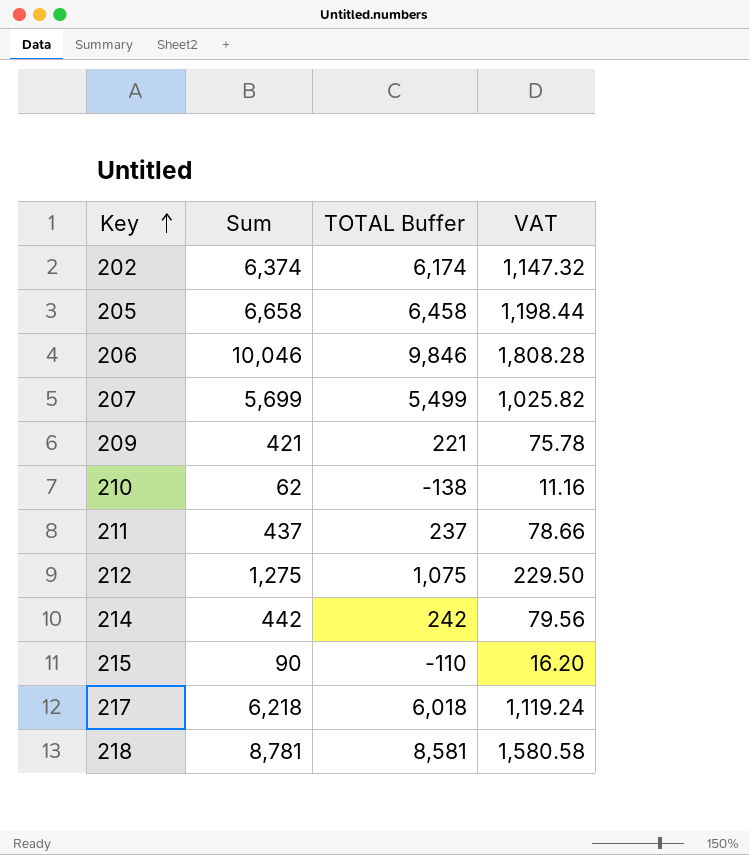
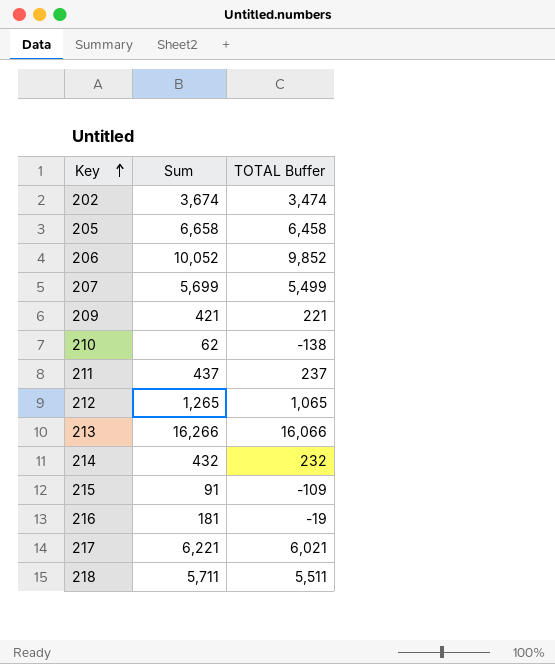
column VAT | formula: [Sum] * 0.18 -> none
202 | Sum: 6,374 -> 3,674
202 | TOTAL Buffer: 6,174 -> 3,474
206 | Sum: 10,046 -> 10,052
206 | TOTAL Buffer: 9,846 -> 9,852
212 | Sum: 1,275 -> 1,265
212 | TOTAL Buffer: 1,075 -> 1,065
row 213: none -> 16,266 | 16,066
214 | Sum: 442 -> 432
214 | TOTAL Buffer: 242 -> 232
215 | Sum: 90 -> 91
215 | TOTAL Buffer: -110 -> -109
row 216: none -> 181 | -19
217 | Sum: 6,218 -> 6,221
217 | TOTAL Buffer: 6,018 -> 6,021
218 | Sum: 8,781 -> 5,711
218 | TOTAL Buffer: 8,581 -> 5,511

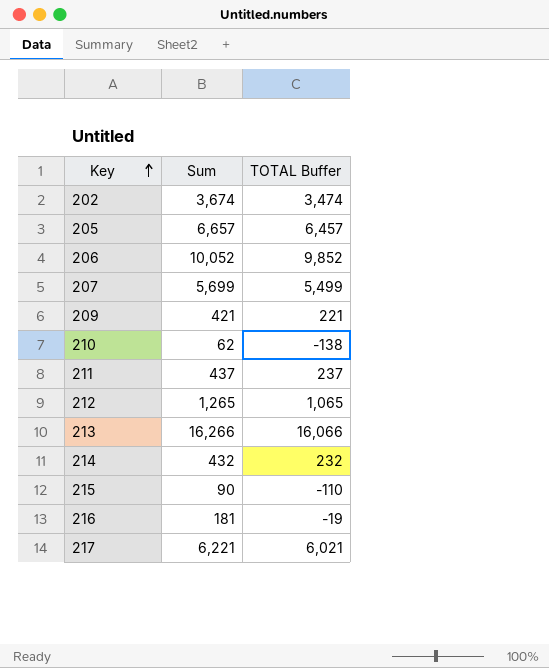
row 218: 5,711 | 5,511 -> none
205 | Sum: 6,658 -> 6,657
205 | TOTAL Buffer: 6,458 -> 6,457
215 | Sum: 91 -> 90
215 | TOTAL Buffer: -109 -> -110

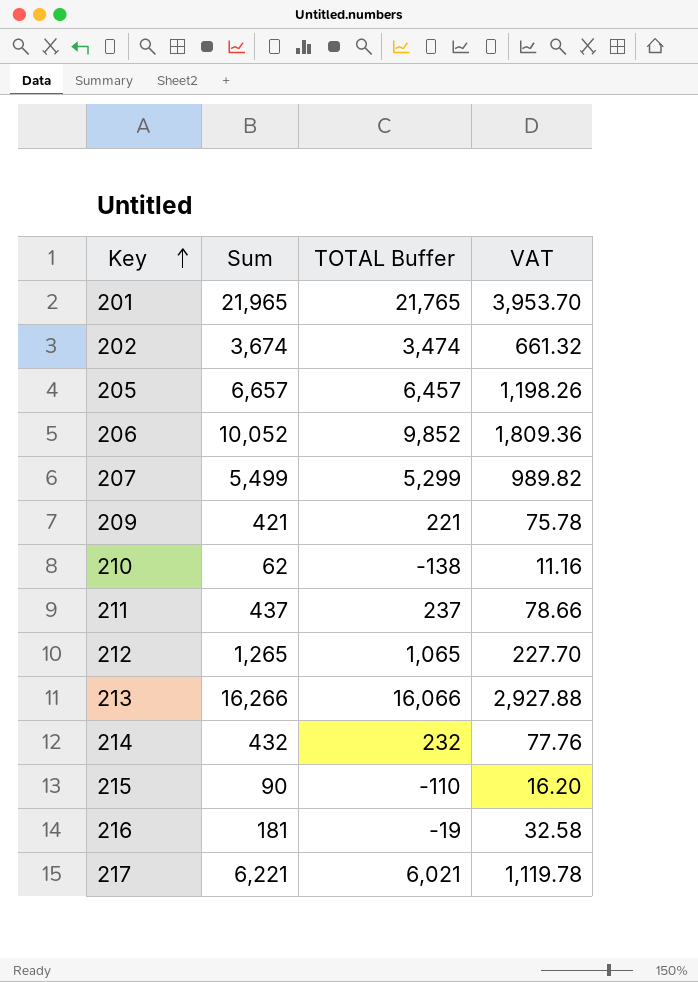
column VAT | formula: none -> [Sum] * 0.18
row 201: none -> 21,965 | 21,765 | 3,953.70
207 | Sum: 5,699 -> 5,499
207 | TOTAL Buffer: 5,499 -> 5,299

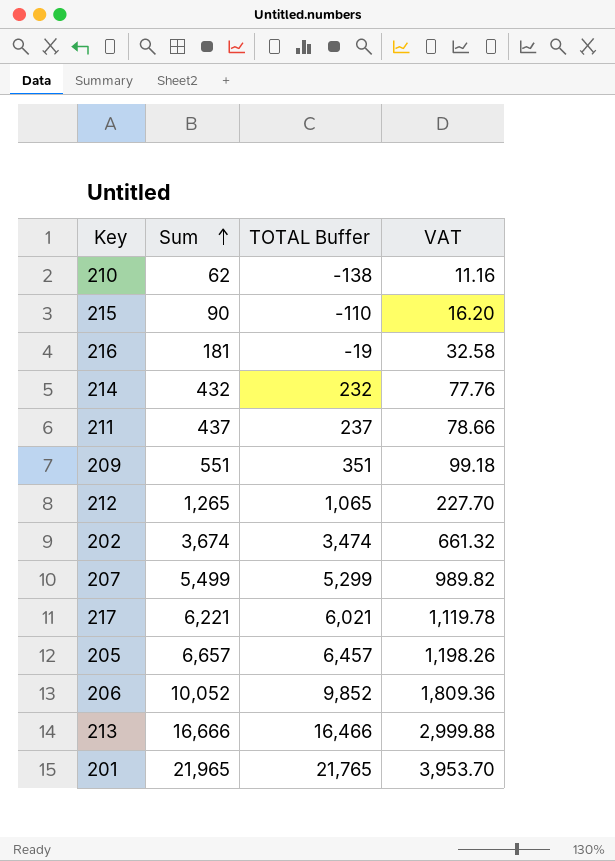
row order: Key ascending -> Sum ascending
209 | Sum: 421 -> 551
209 | TOTAL Buffer: 221 -> 351
209 | VAT: 75.78 -> 99.18
213 | Sum: 16,266 -> 16,666
213 | TOTAL Buffer: 16,066 -> 16,466
213 | VAT: 2,927.88 -> 2,999.88

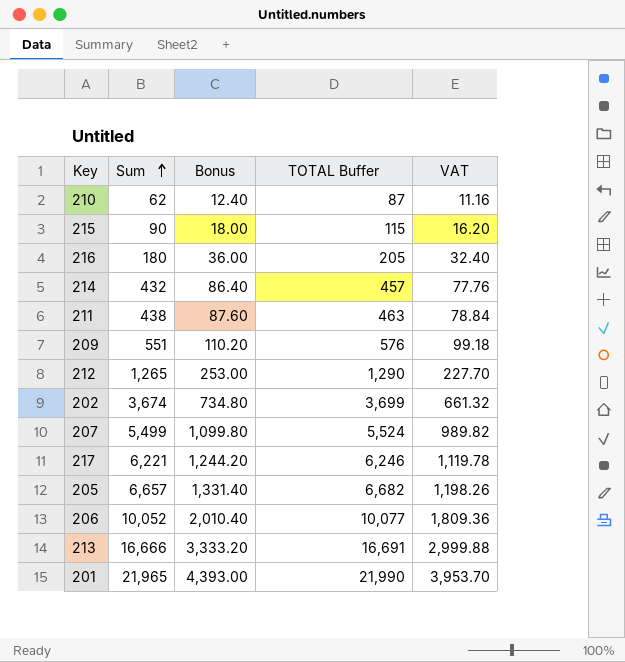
column Bonus | formula: none -> [Sum] * 0.2
column TOTAL Buffer | formula: [Sum] - 200 -> [Sum] + 25
216 | Sum: 181 -> 180
216 | VAT: 32.58 -> 32.40
211 | Sum: 437 -> 438
211 | VAT: 78.66 -> 78.84

